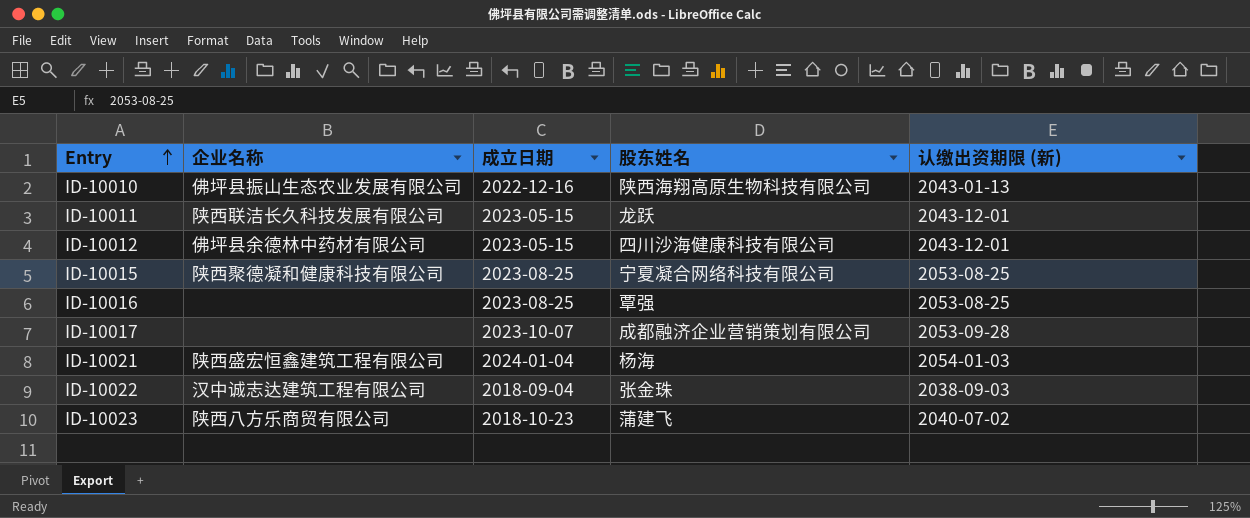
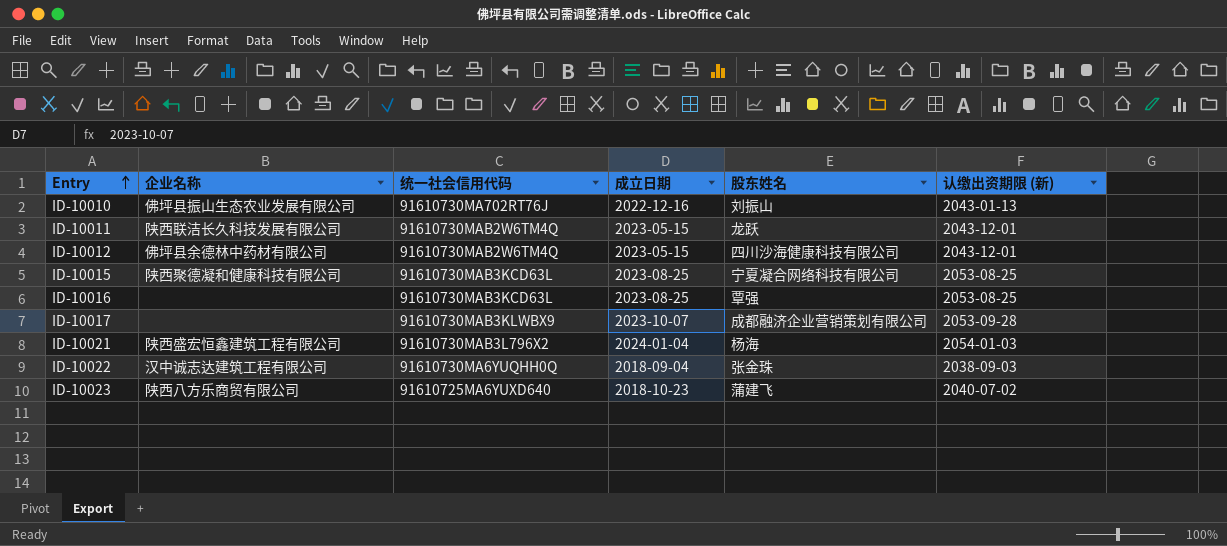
column 统一社会信用代码 | position: none -> 3
ID-10010 | 股东姓名: 陕西海翔高原生物科技有限公司 -> 刘振山

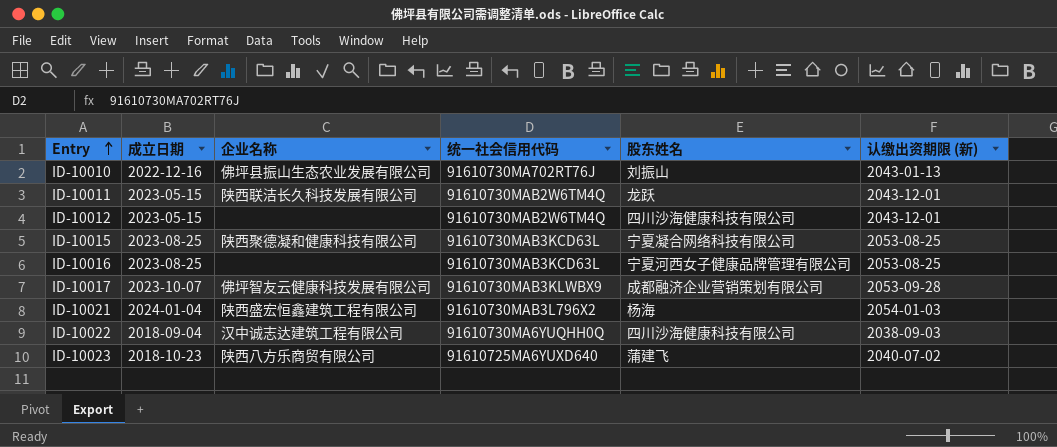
column 成立日期 | position: 4 -> 2
ID-10012 | 企业名称: 佛坪县余德林中药材有限公司 -> none
ID-10016 | 股东姓名: 覃强 -> 宁夏河西女子健康品牌管理有限公司
ID-10017 | 企业名称: none -> 佛坪智友云健康科技发展有限公司
ID-10022 | 股东姓名: 张金珠 -> 四川沙海健康科技有限公司

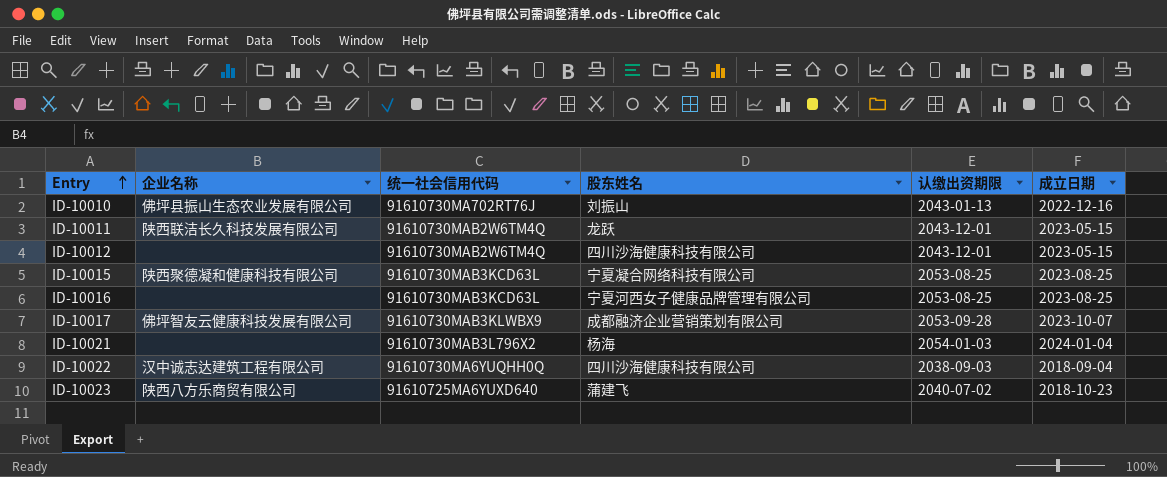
column name: 认缴出资期限 (新) -> 认缴出资期限
column 成立日期 | position: 2 -> 6
ID-10021 | 企业名称: 陕西盛宏恒鑫建筑工程有限公司 -> none

